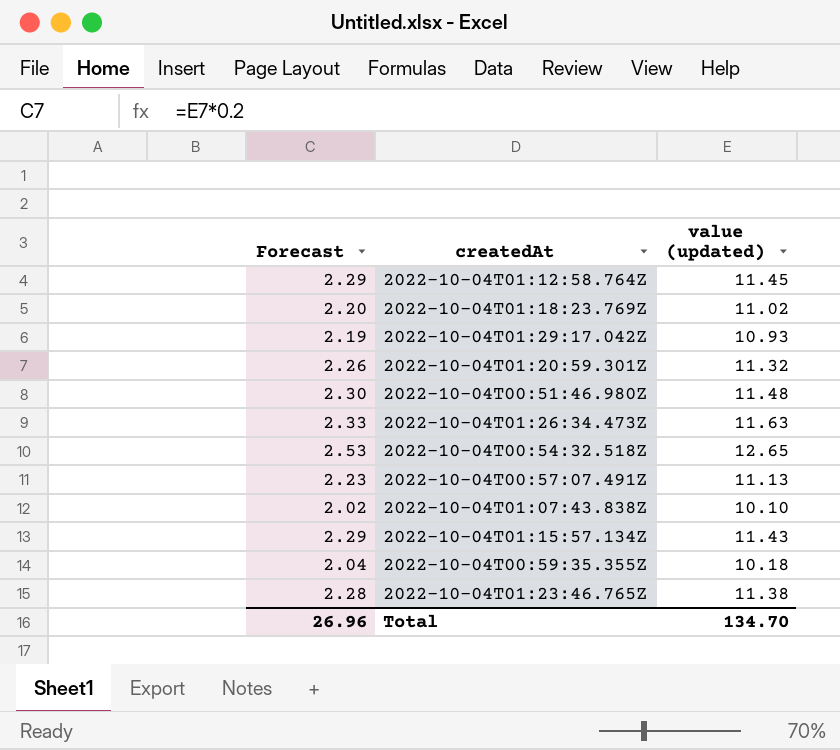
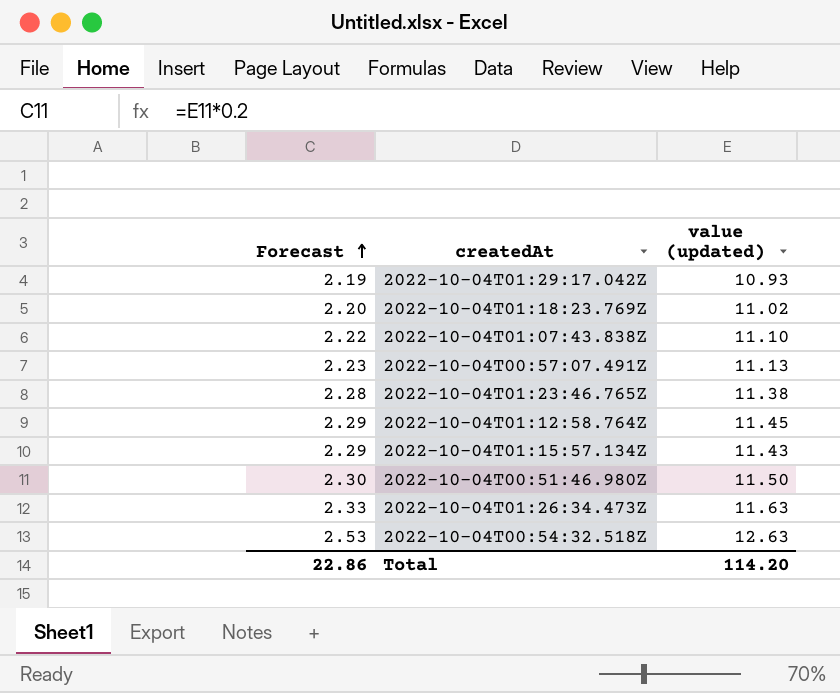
row order: none -> Forecast ascending
row 2022-10-04T01:20:59.301Z: 2.26 | 11.32 -> none
row 2022-10-04T00:59:35.355Z: 2.04 | 10.18 -> none
2022-10-04T01:07:43.838Z | Forecast: 2.02 -> 2.22
2022-10-04T01:07:43.838Z | value (updated): 10.10 -> 11.10
2022-10-04T00:51:46.980Z | value (updated): 11.48 -> 11.50
2022-10-04T00:54:32.518Z | value (updated): 12.65 -> 12.63
Total | Forecast: 26.96 -> 22.86
Total | value (updated): 134.70 -> 114.20

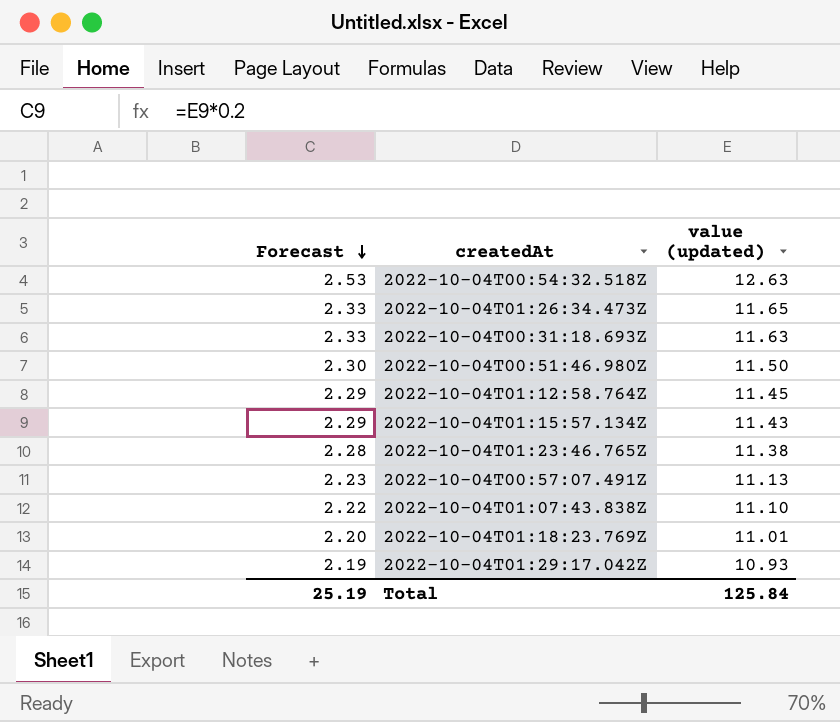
row order: Forecast ascending -> Forecast descending
2022-10-04T01:26:34.473Z | value (updated): 11.63 -> 11.65
row 2022-10-04T00:31:18.693Z: none -> 2.33 | 11.63
2022-10-04T01:18:23.769Z | value (updated): 11.02 -> 11.01
Total | Forecast: 22.86 -> 25.19
Total | value (updated): 114.20 -> 125.84

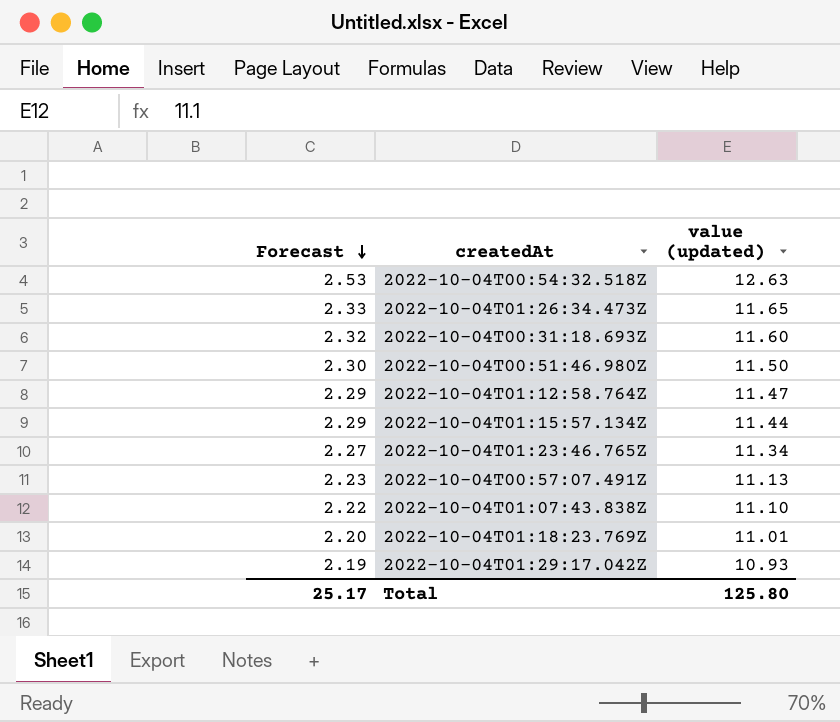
2022-10-04T00:31:18.693Z | Forecast: 2.33 -> 2.32
2022-10-04T00:31:18.693Z | value (updated): 11.63 -> 11.60
2022-10-04T01:12:58.764Z | value (updated): 11.45 -> 11.47
2022-10-04T01:15:57.134Z | value (updated): 11.43 -> 11.44
2022-10-04T01:23:46.765Z | Forecast: 2.28 -> 2.27
2022-10-04T01:23:46.765Z | value (updated): 11.38 -> 11.34
Total | Forecast: 25.19 -> 25.17
Total | value (updated): 125.84 -> 125.80

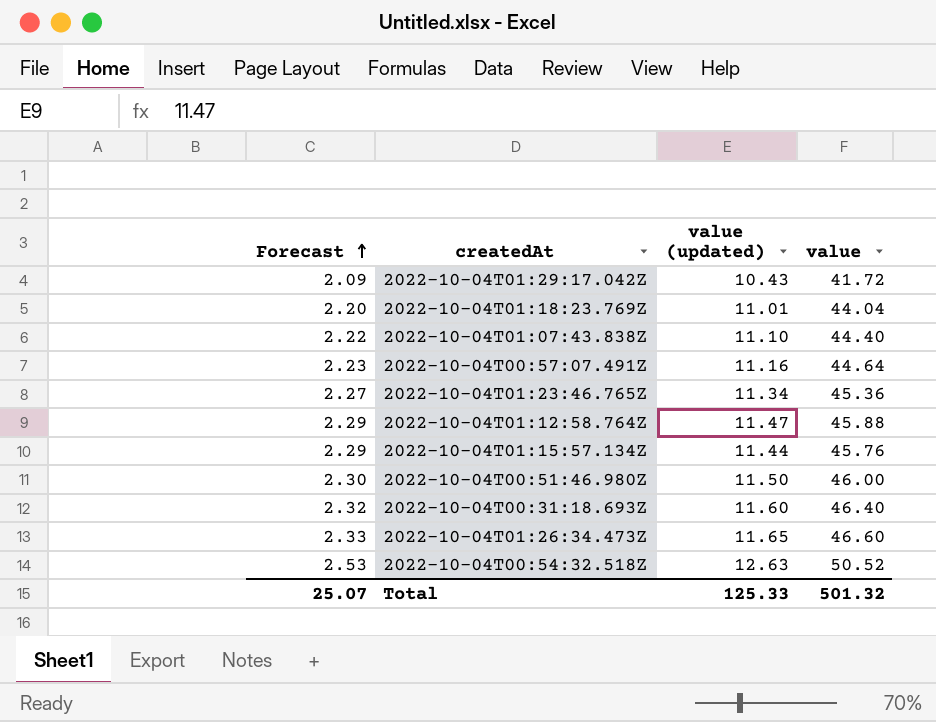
row order: Forecast descending -> Forecast ascending
column value | formula: none -> [value (updated)] * 4
2022-10-04T01:29:17.042Z | Forecast: 2.19 -> 2.09
2022-10-04T01:29:17.042Z | value (updated): 10.93 -> 10.43
2022-10-04T00:57:07.491Z | value (updated): 11.13 -> 11.16
Total | Forecast: 25.17 -> 25.07
Total | value (updated): 125.80 -> 125.33

